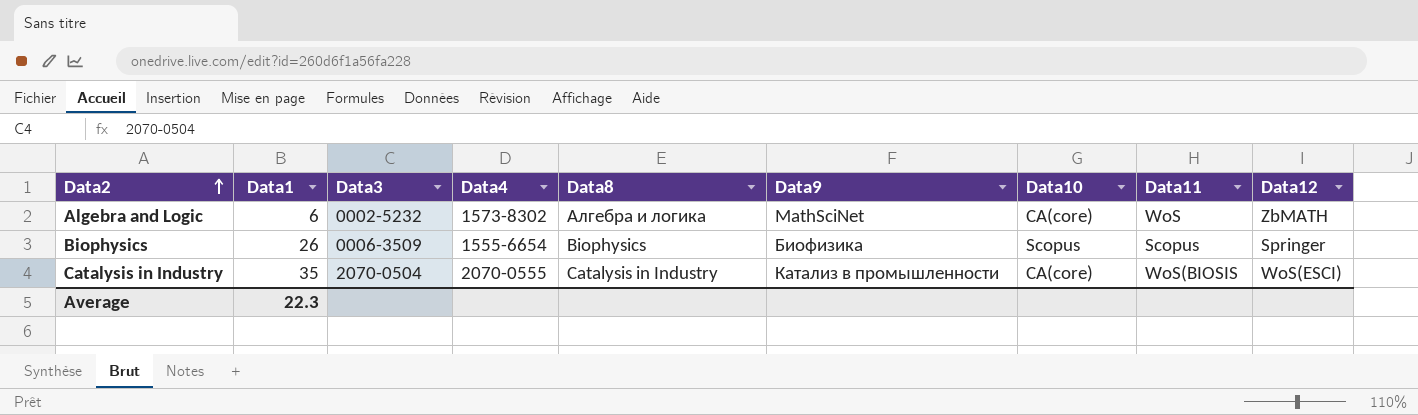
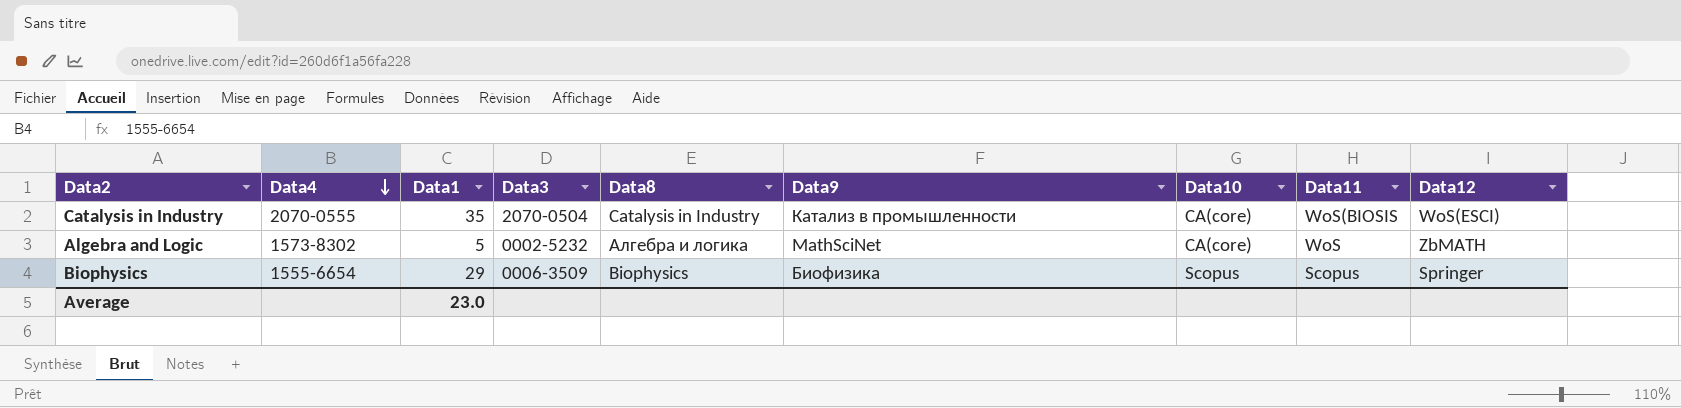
row order: Data2 ascending -> Data4 descending
column Data4 | position: 4 -> 2
Algebra and Logic | Data1: 6 -> 5
Biophysics | Data1: 26 -> 29
Average | Data1: 22.3 -> 23.0

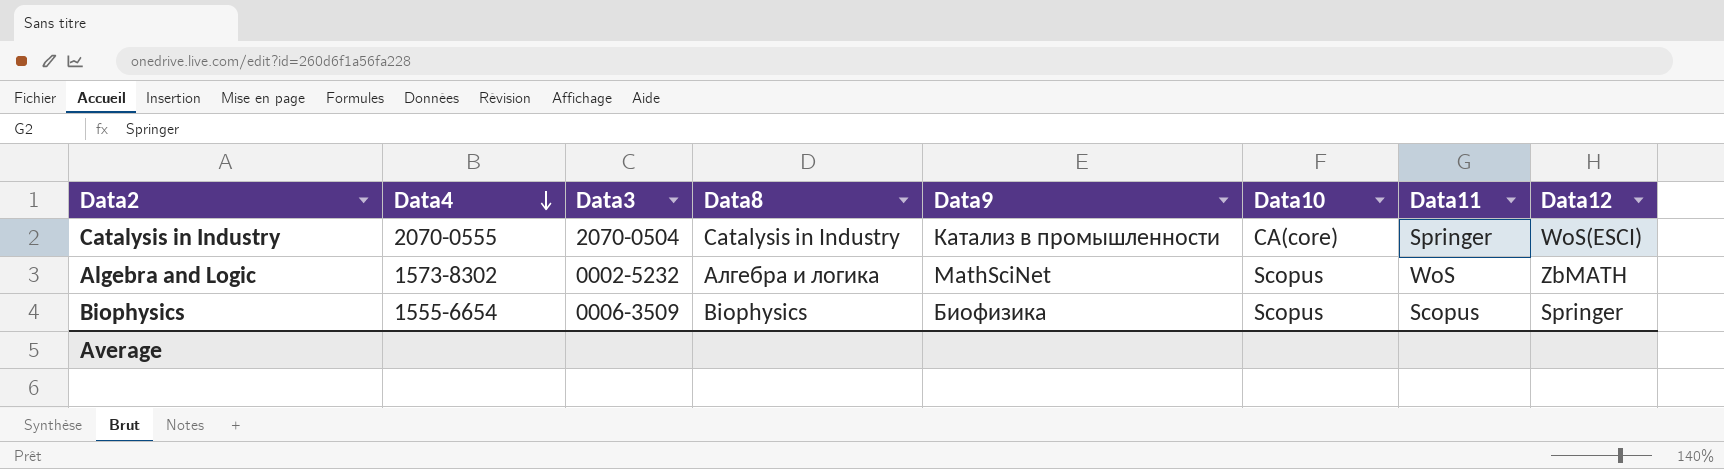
column Data1 | position: 3 -> none
Catalysis in Industry | Data11: WoS(BIOSIS -> Springer
Algebra and Logic | Data10: CA(core) -> Scopus

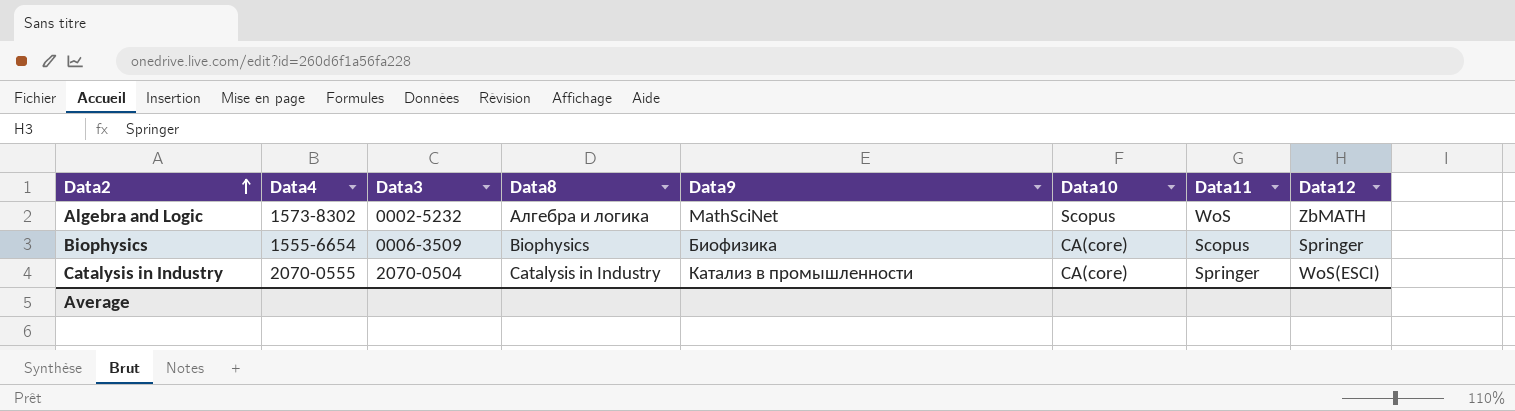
row order: Data4 descending -> Data2 ascending
Biophysics | Data10: Scopus -> CA(core)

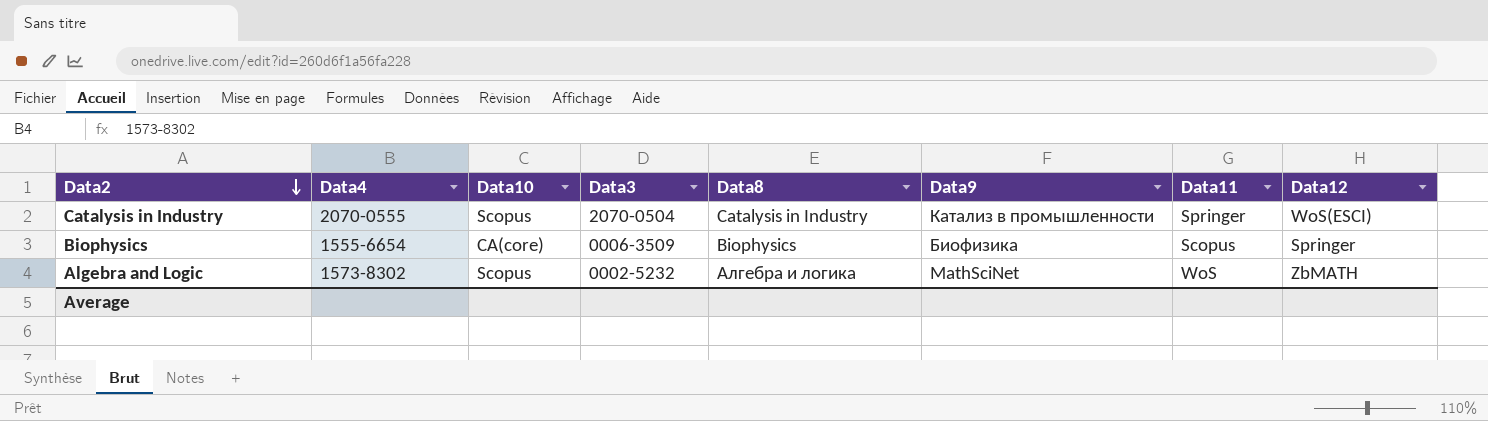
row order: Data2 ascending -> Data2 descending
column Data10 | position: 6 -> 3
Catalysis in Industry | Data10: CA(core) -> Scopus

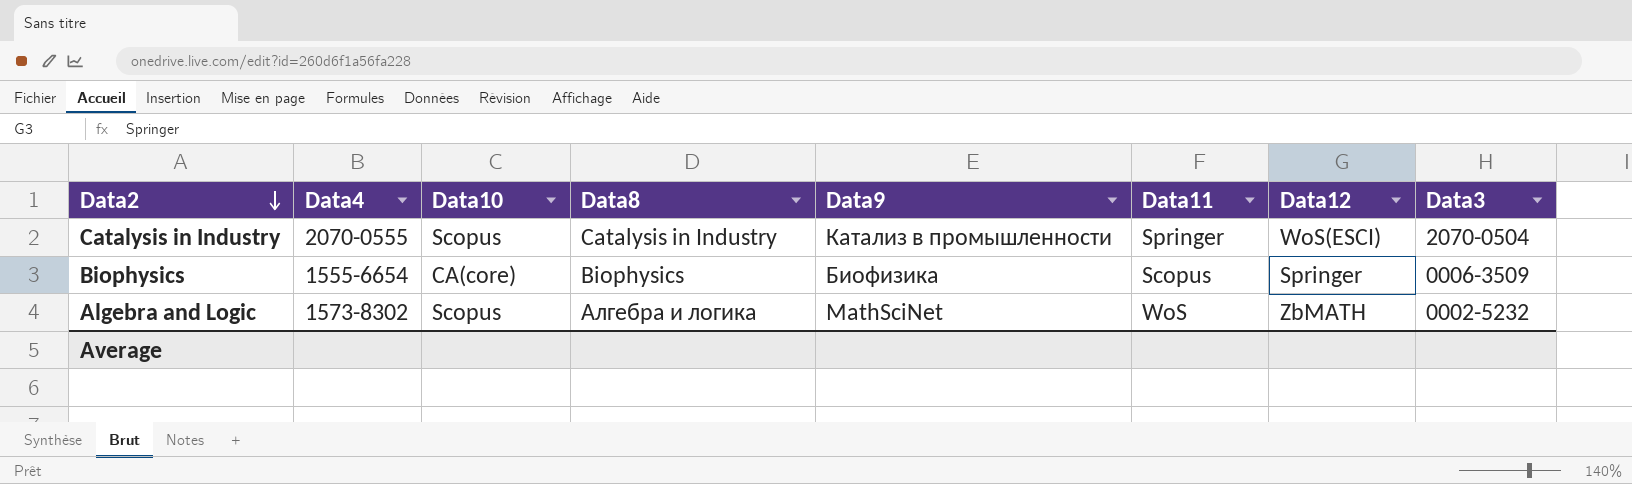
column Data3 | position: 4 -> 8

